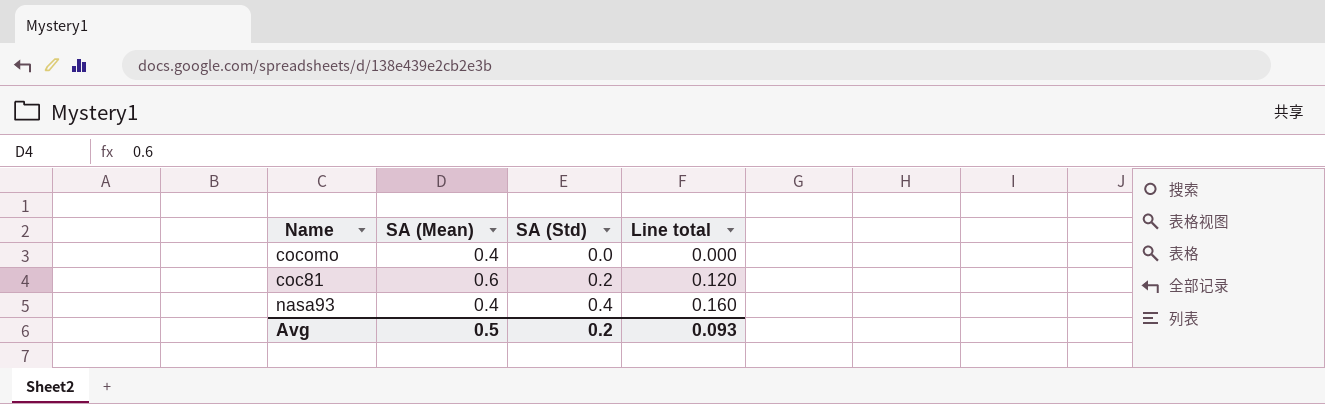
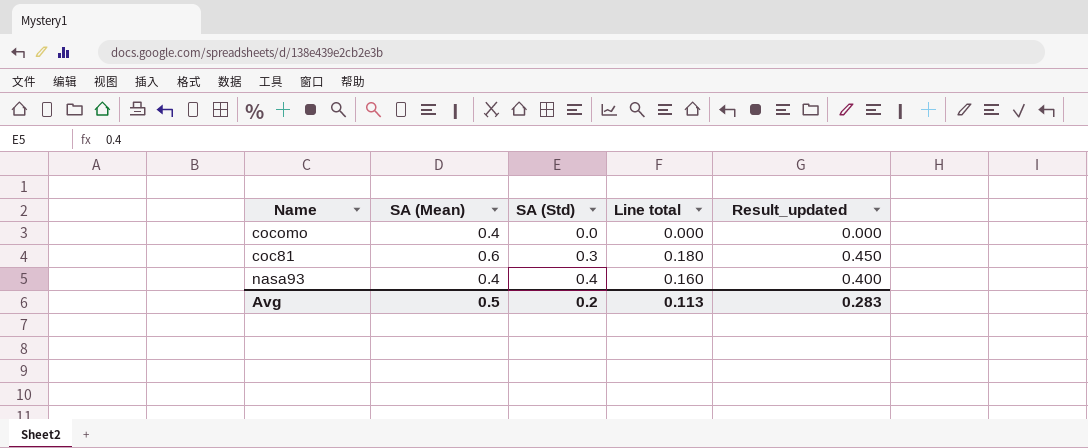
column Result_updated | formula: none -> [Line total] * 2.5
coc81 | SA (Std): 0.2 -> 0.3
coc81 | Line total: 0.120 -> 0.180
Avg | Line total: 0.093 -> 0.113

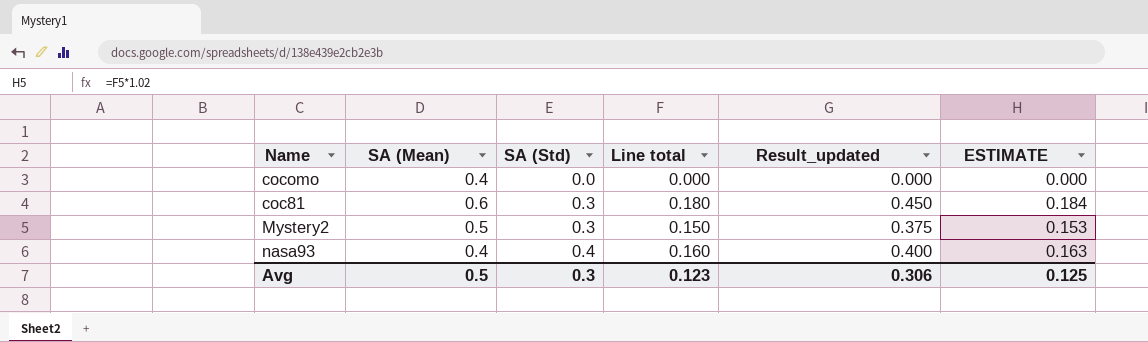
column ESTIMATE | formula: none -> [Line total] * 1.02
row Mystery2: none -> 0.5 | 0.3 | 0.150 | 0.375 | 0.153
Avg | SA (Std): 0.2 -> 0.3
Avg | Line total: 0.113 -> 0.123
Avg | Result_updated: 0.283 -> 0.306

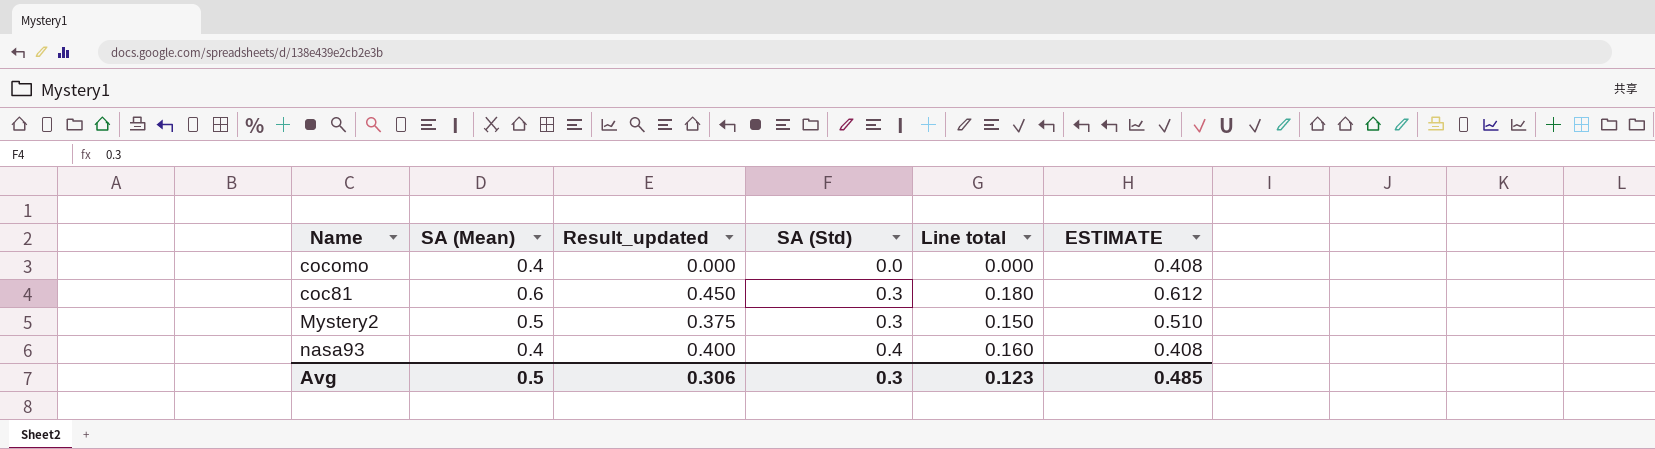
column Result_updated | position: 5 -> 3
column ESTIMATE | formula: [Line total] * 1.02 -> [SA (Mean)] * 1.02
Avg | ESTIMATE: 0.125 -> 0.485

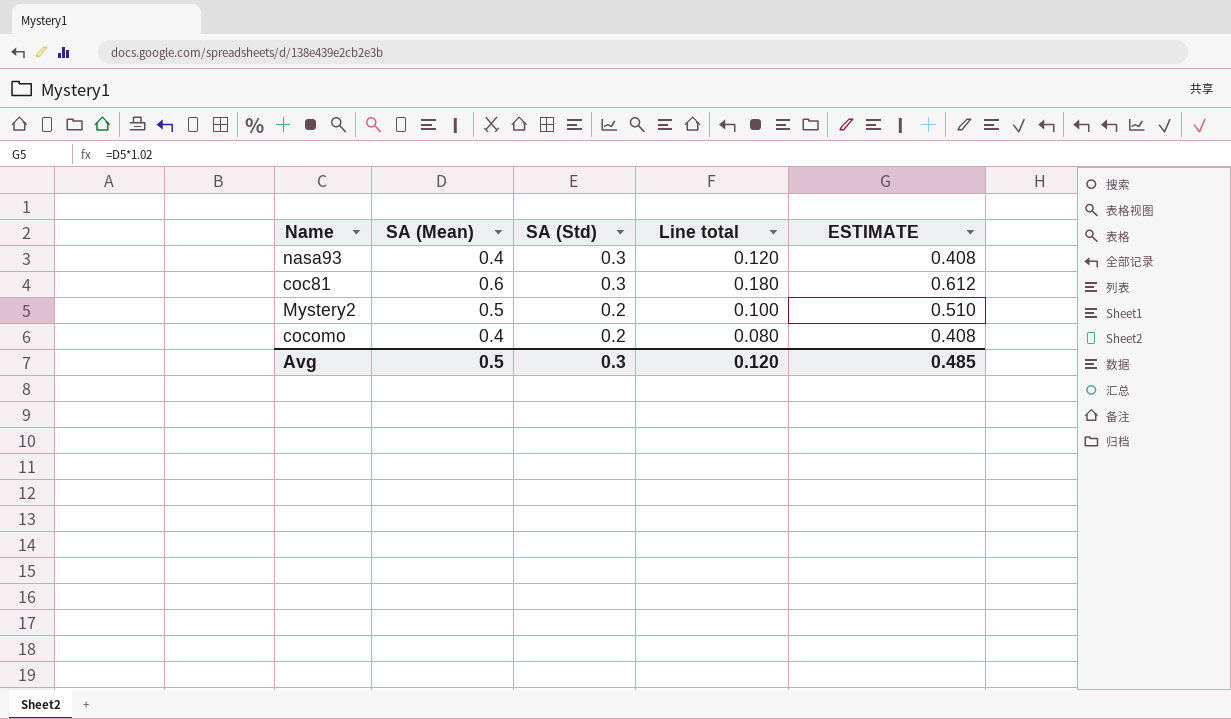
row order: SA (Std) ascending -> SA (Std) descending
column Result_updated | formula: [Line total] * 2.5 -> none
nasa93 | SA (Std): 0.4 -> 0.3
nasa93 | Line total: 0.160 -> 0.120
Mystery2 | SA (Std): 0.3 -> 0.2
Mystery2 | Line total: 0.150 -> 0.100
cocomo | SA (Std): 0.0 -> 0.2
cocomo | Line total: 0.000 -> 0.080
Avg | Line total: 0.123 -> 0.120

